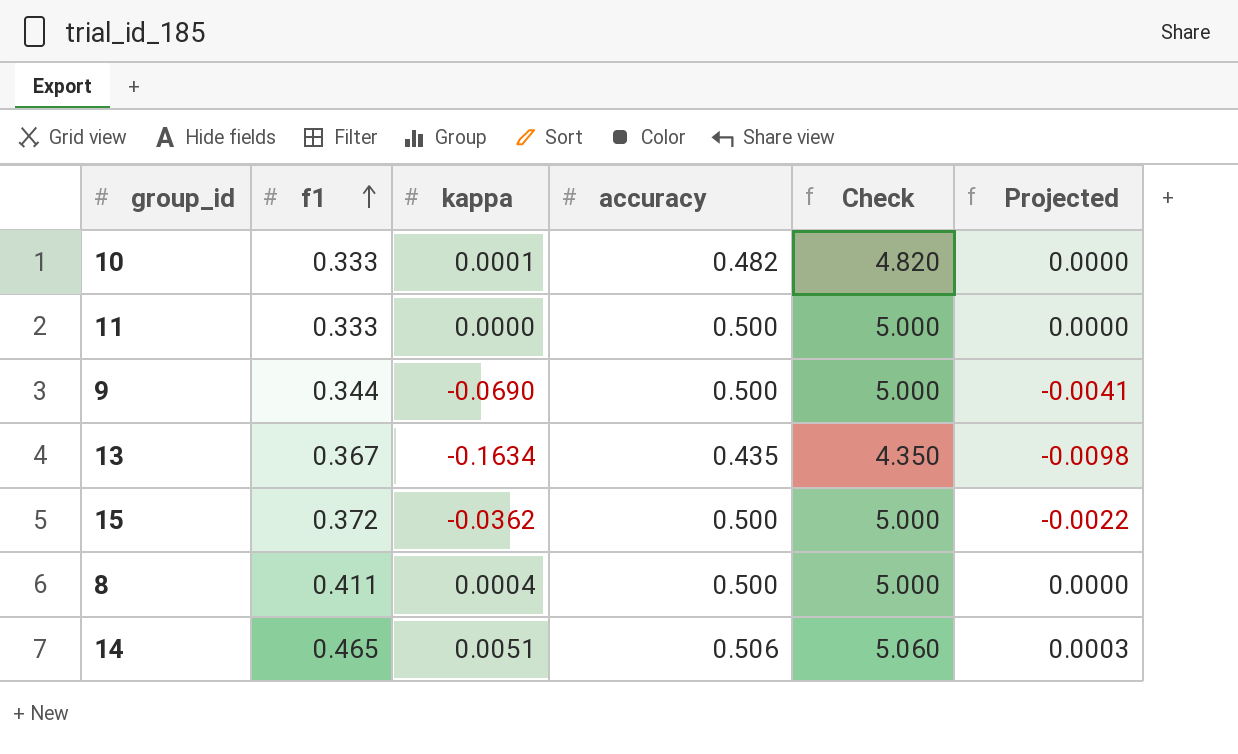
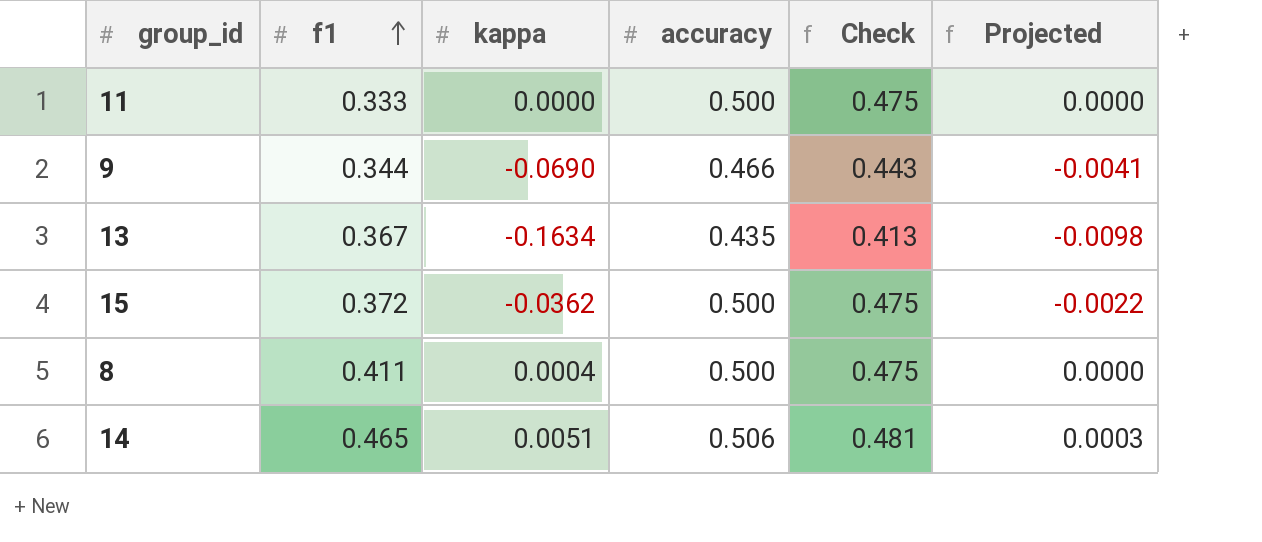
column Check | formula: [accuracy] * 10 -> [accuracy] * 0.95
row 10: 0.333 | 0.0001 | 0.482 | 4.820 | 0.0000 -> none
9 | accuracy: 0.500 -> 0.466

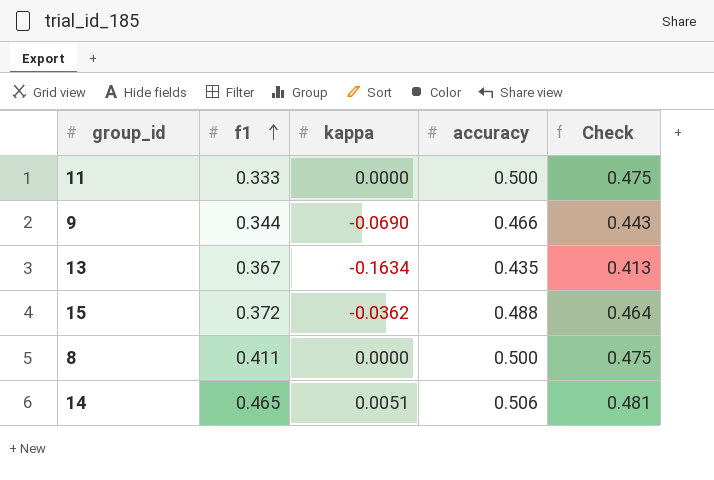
column Projected | formula: [kappa] * 0.06 -> none
15 | accuracy: 0.500 -> 0.488
15 | Check: 0.475 -> 0.464
8 | kappa: 0.0004 -> 0.0000

